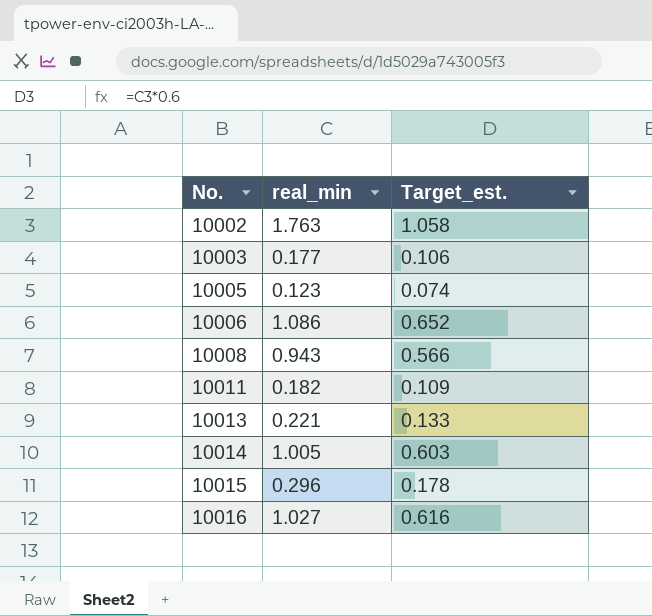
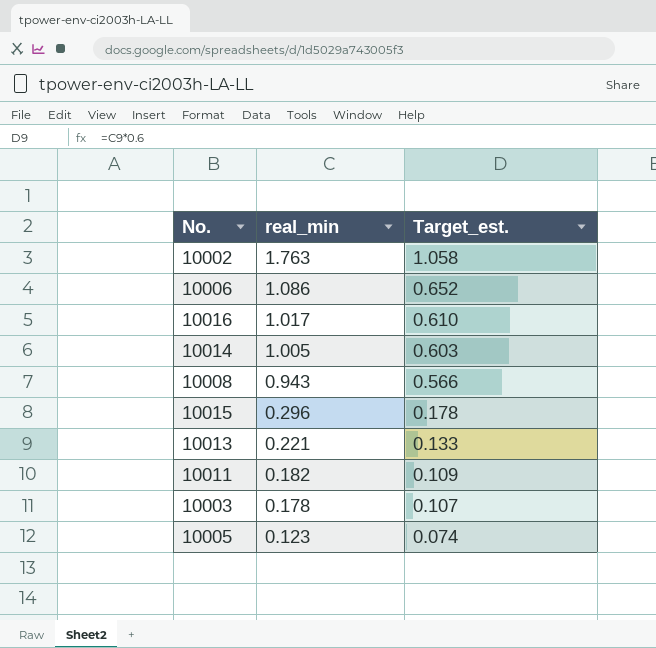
row order: No. ascending -> real_min descending
10016 | real_min: 1.027 -> 1.017
10016 | Target_est.: 0.616 -> 0.610
10003 | real_min: 0.177 -> 0.178
10003 | Target_est.: 0.106 -> 0.107

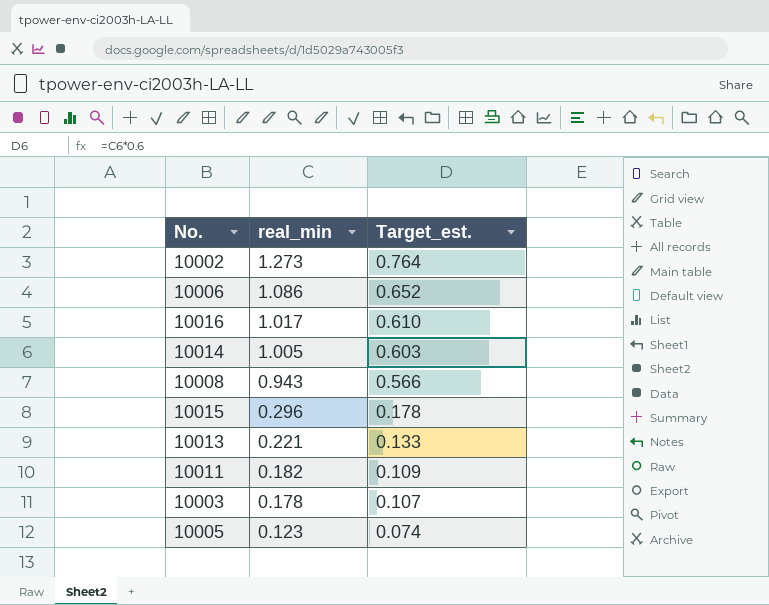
10002 | real_min: 1.763 -> 1.273
10002 | Target_est.: 1.058 -> 0.764

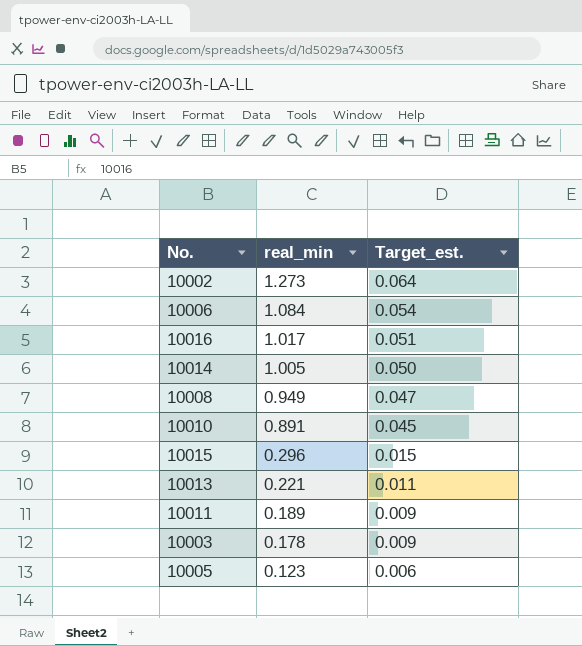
column Target_est. | formula: [real_min] * 0.6 -> [real_min] * 0.05
10006 | real_min: 1.086 -> 1.084
10008 | real_min: 0.943 -> 0.949
row 10010: none -> 0.891 | 0.045
10011 | real_min: 0.182 -> 0.189

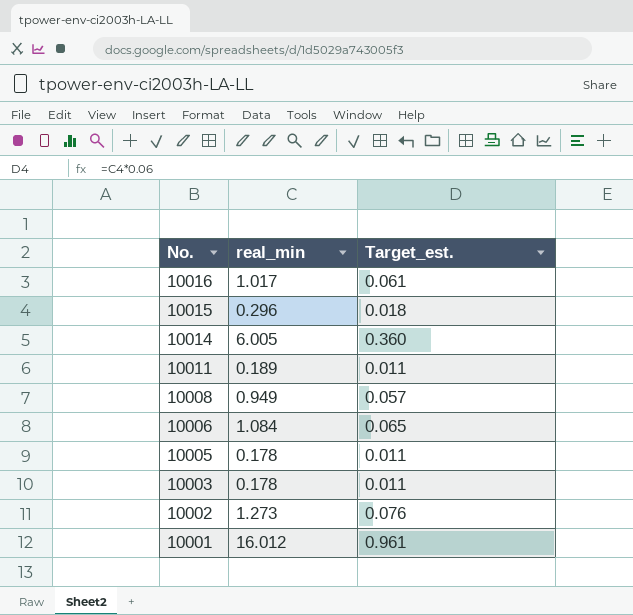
row order: real_min descending -> No. descending
column Target_est. | formula: [real_min] * 0.05 -> [real_min] * 0.06
row 10010: 0.891 | 0.045 -> none
row 10013: 0.221 | 0.011 -> none
10014 | real_min: 1.005 -> 6.005
10005 | real_min: 0.123 -> 0.178
row 10001: none -> 16.012 | 0.961

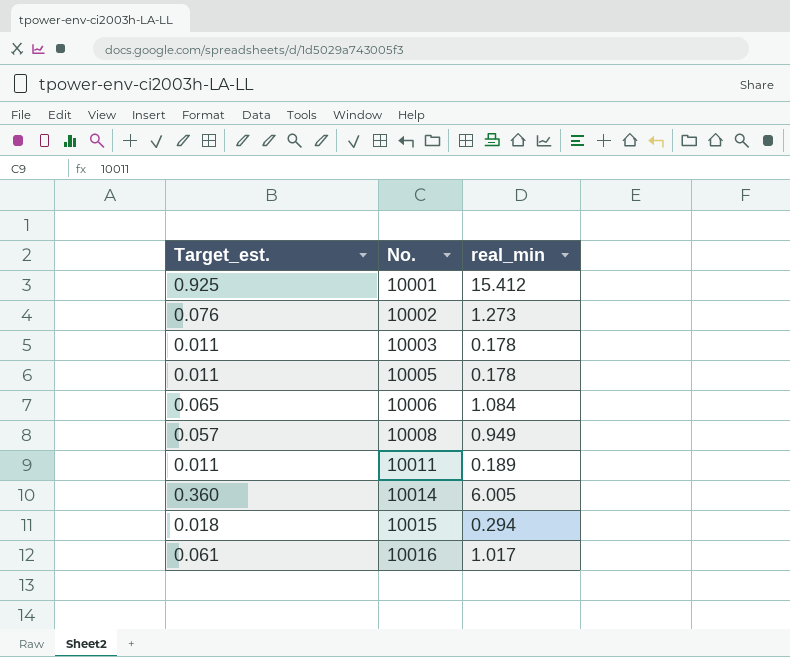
row order: No. descending -> No. ascending
column Target_est. | position: 3 -> 1
10001 | Target_est.: 0.961 -> 0.925
10001 | real_min: 16.012 -> 15.412
10015 | real_min: 0.296 -> 0.294

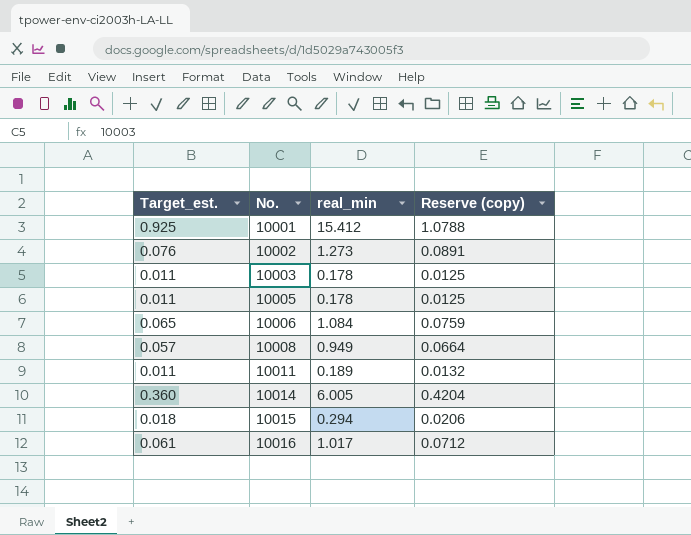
column Reserve (copy) | formula: none -> [real_min] * 0.07

